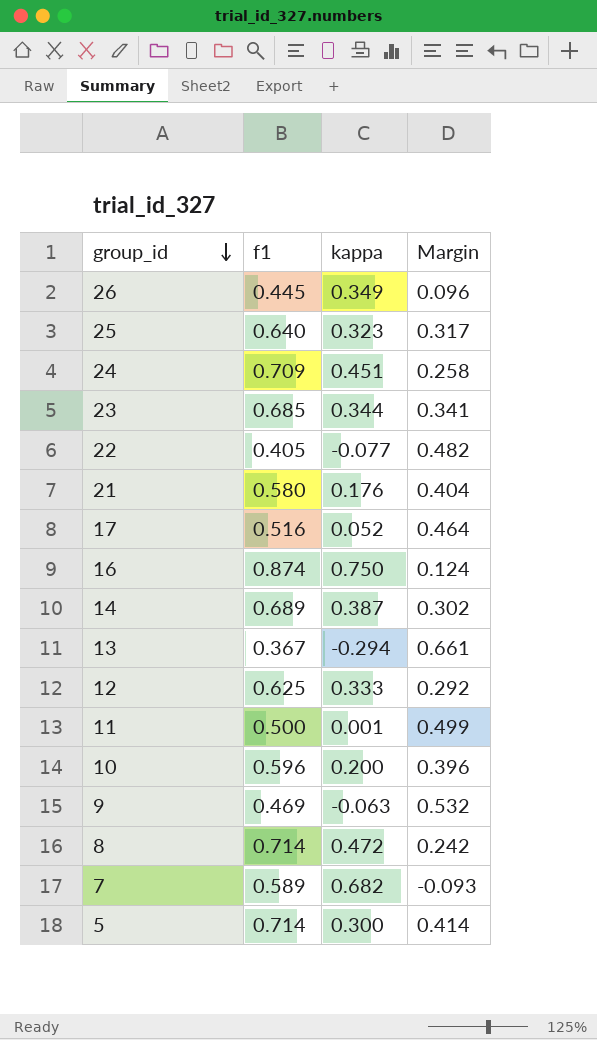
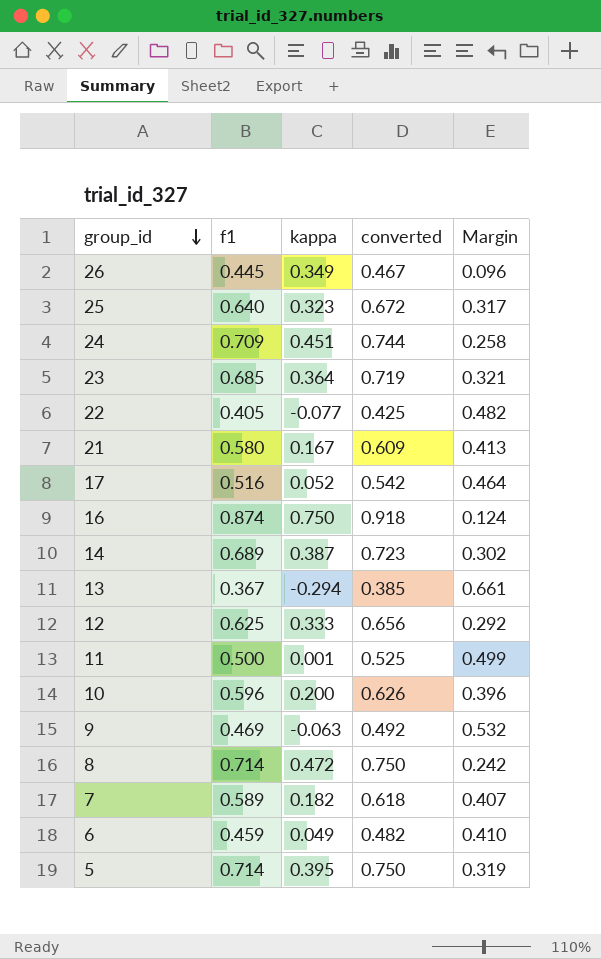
column converted | formula: none -> [f1] * 1.05
23 | kappa: 0.344 -> 0.364
23 | Margin: 0.341 -> 0.321
21 | kappa: 0.176 -> 0.167
21 | Margin: 0.404 -> 0.413
7 | kappa: 0.682 -> 0.182
7 | Margin: -0.093 -> 0.407
row 6: none -> 0.459 | 0.049 | 0.482 | 0.410
5 | kappa: 0.300 -> 0.395
5 | Margin: 0.414 -> 0.319

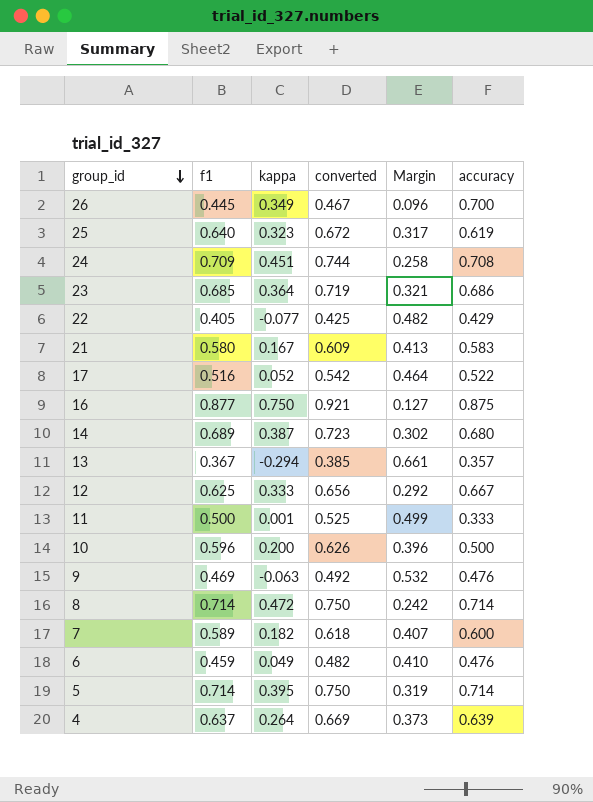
column accuracy | position: none -> 6
16 | f1: 0.874 -> 0.877
16 | converted: 0.918 -> 0.921
16 | Margin: 0.124 -> 0.127
row 4: none -> 0.637 | 0.264 | 0.669 | 0.373 | 0.639

